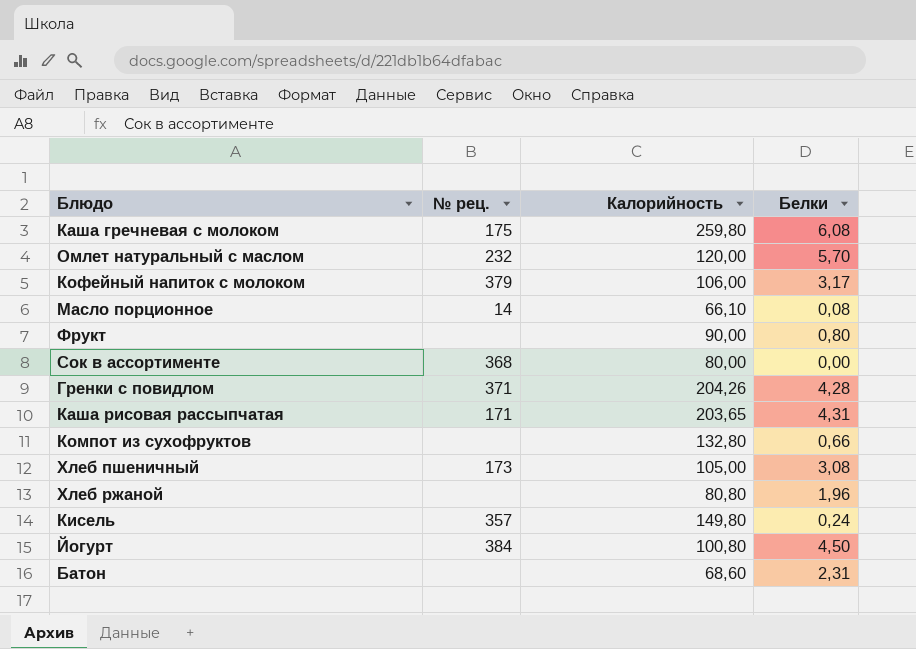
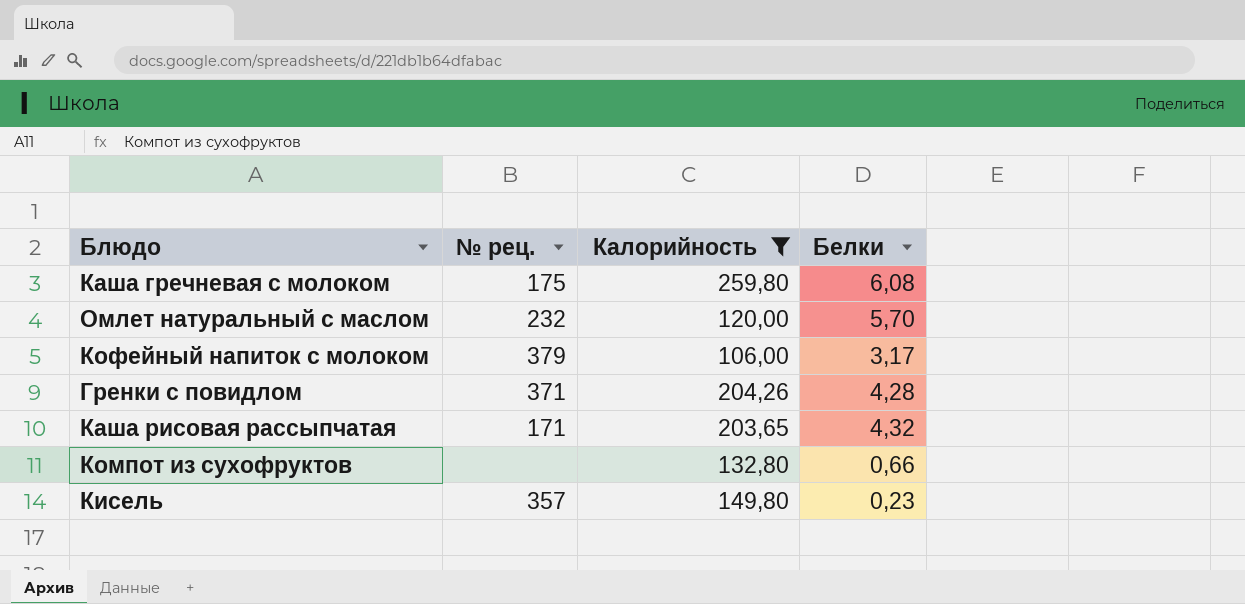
filter: none -> Калорийность >= 106,00
Каша рисовая рассыпчатая | Белки: 4,31 -> 4,32
Кисель | Белки: 0,24 -> 0,23

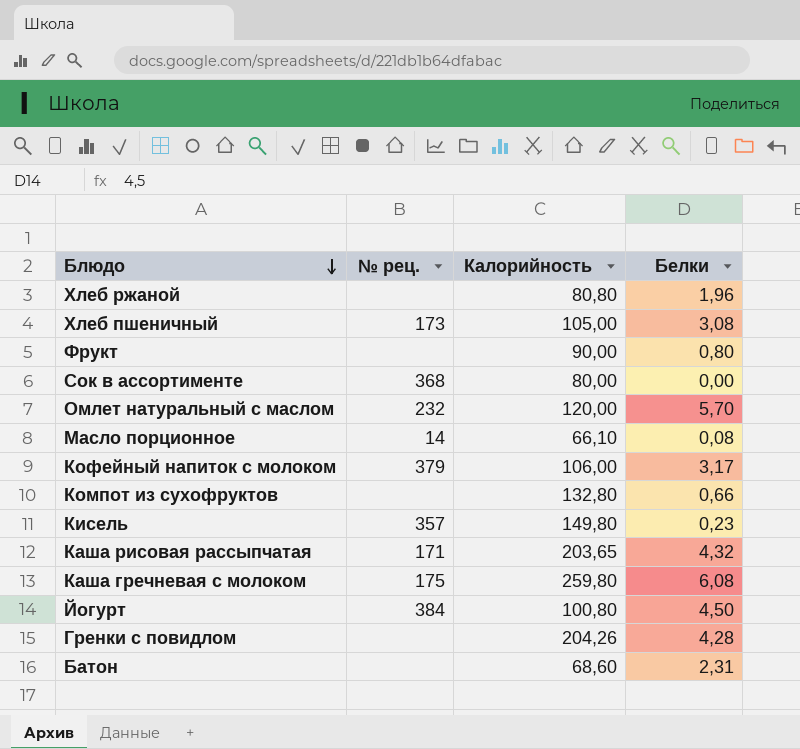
filter: Калорийность >= 106,00 -> none
row order: none -> Блюдо descending
Гренки с повидлом | № рец.: 371 -> none

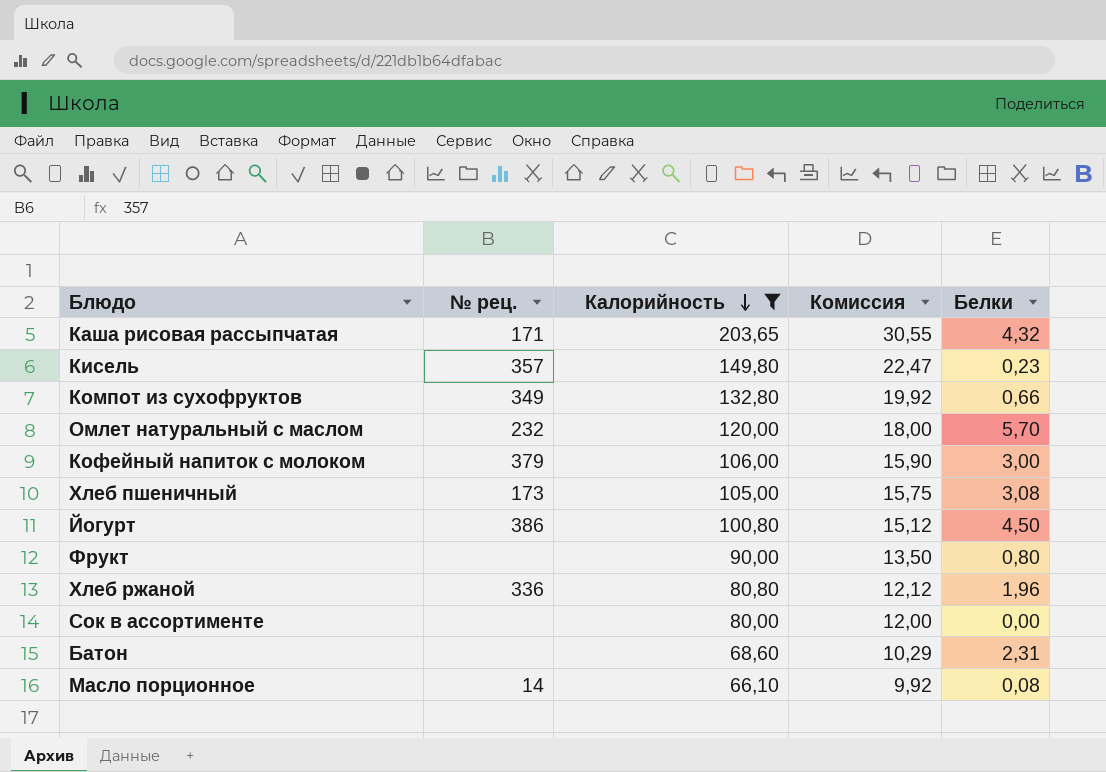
filter: none -> Калорийность <= 203,65
row order: Блюдо descending -> Калорийность descending
column Комиссия | formula: none -> [Калорийность] * 0,15
Компот из сухофруктов | № рец.: none -> 349
Кофейный напиток с молоком | Белки: 3,17 -> 3,00
Йогурт | № рец.: 384 -> 386
Хлеб ржаной | № рец.: none -> 336
Сок в ассортименте | № рец.: 368 -> none

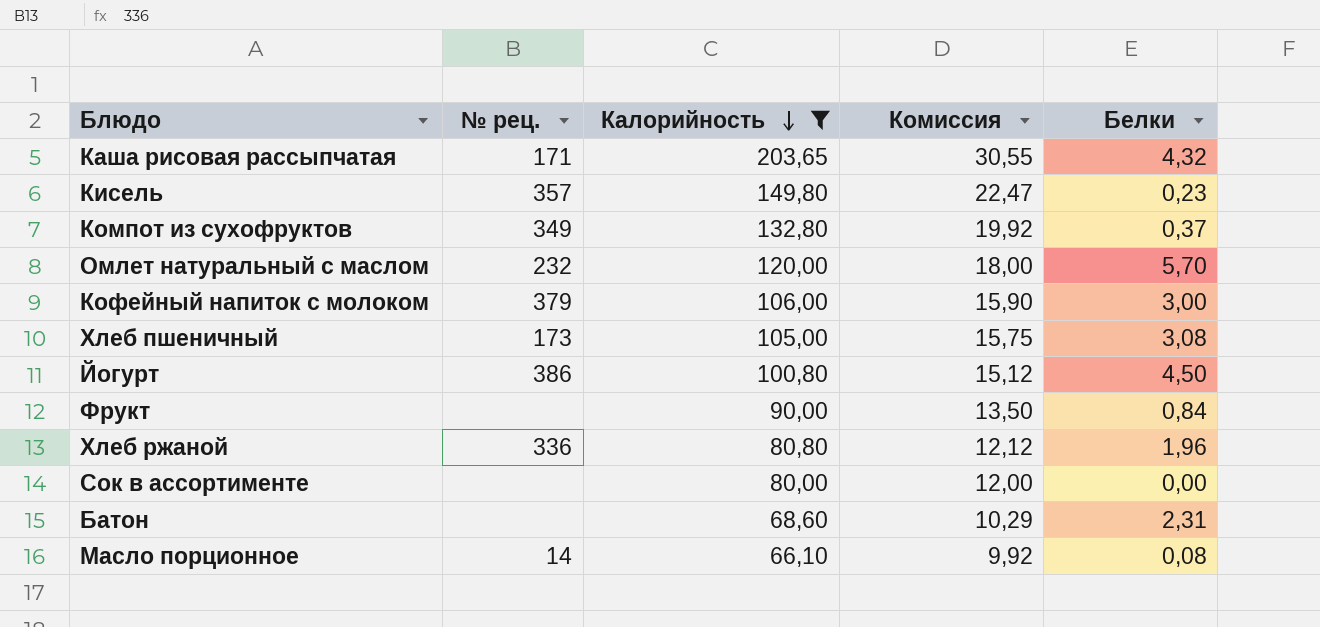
Компот из сухофруктов | Белки: 0,66 -> 0,37
Фрукт | Белки: 0,80 -> 0,84

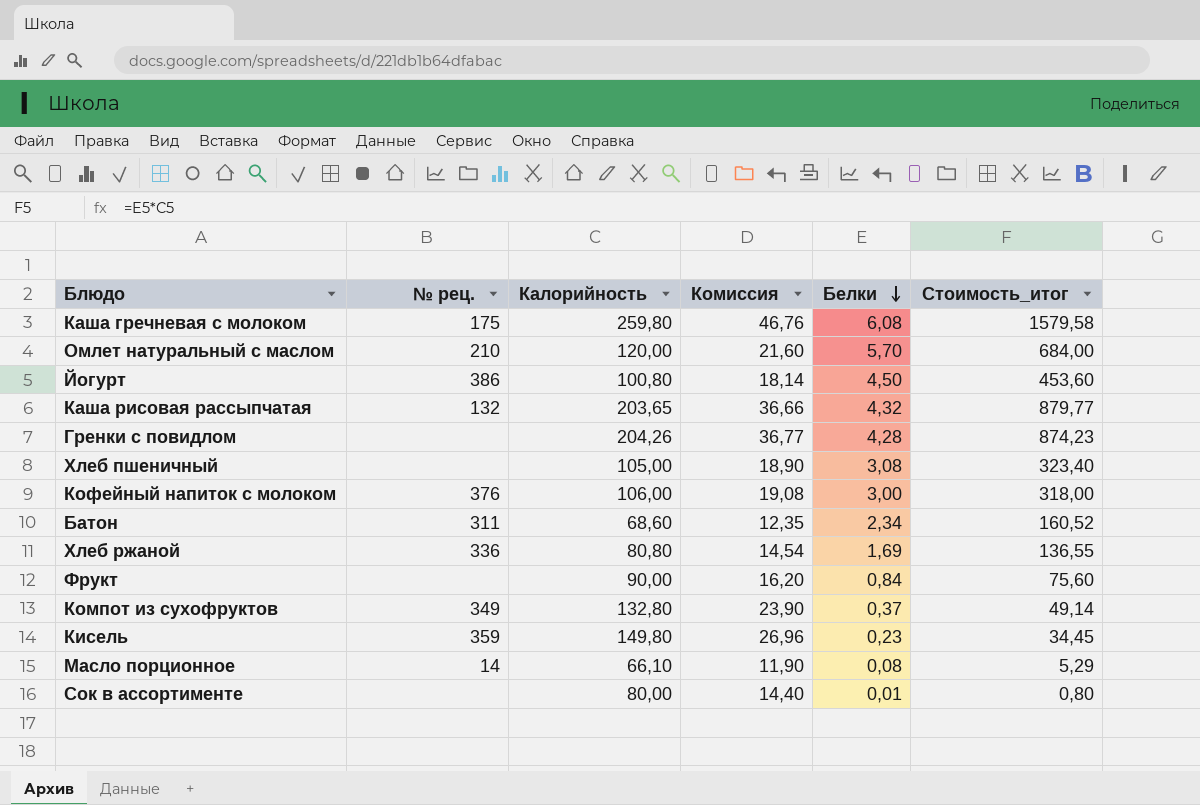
filter: Калорийность <= 203,65 -> none
row order: Калорийность descending -> Белки descending
column Комиссия | formula: [Калорийность] * 0,15 -> [Калорийность] * 0,18
column Стоимость_итог | formula: none -> [Калорийность] * [Белки]
Омлет натуральный с маслом | № рец.: 232 -> 210
Каша рисовая рассыпчатая | № рец.: 171 -> 132
Хлеб пшеничный | № рец.: 173 -> none
Кофейный напиток с молоком | № рец.: 379 -> 376
Батон | № рец.: none -> 311
Батон | Белки: 2,31 -> 2,34
Хлеб ржаной | Белки: 1,96 -> 1,69
Кисель | № рец.: 357 -> 359
Сок в ассортименте | Белки: 0,00 -> 0,01

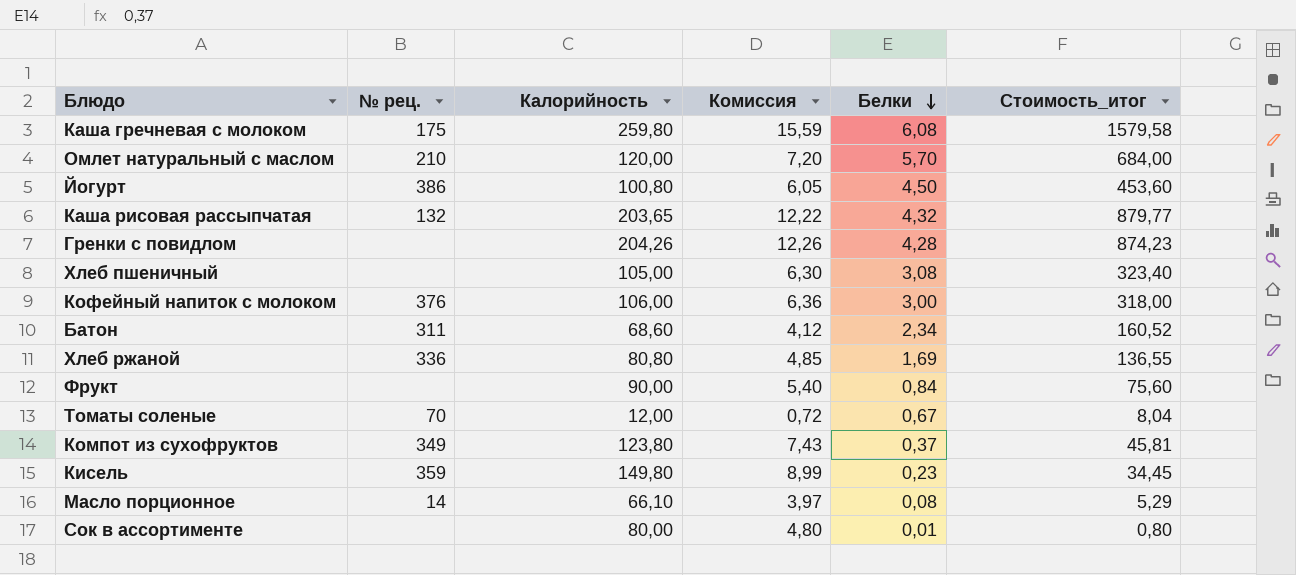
column Комиссия | formula: [Калорийность] * 0,18 -> [Калорийность] * 0,06
row Томаты соленые: none -> 70 | 12,00 | 0,72 | 0,67 | 8,04
Компот из сухофруктов | Калорийность: 132,80 -> 123,80
Компот из сухофруктов | Стоимость_итог: 49,14 -> 45,81

